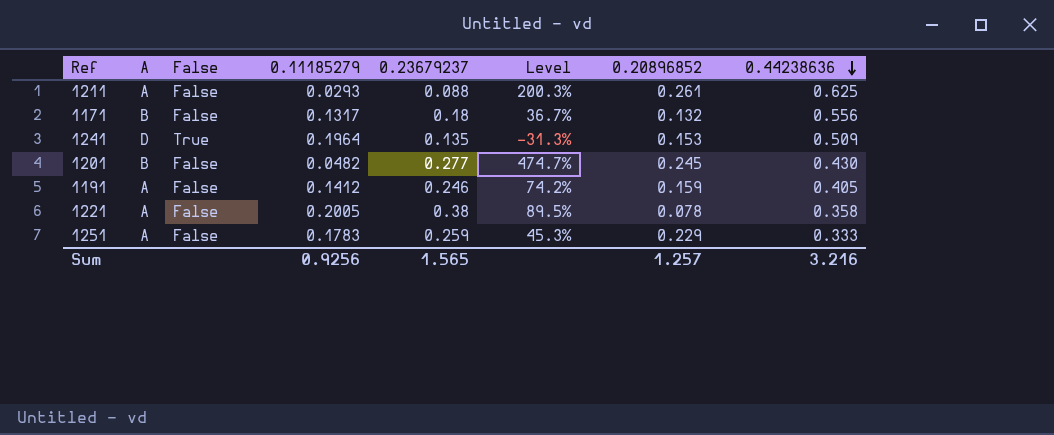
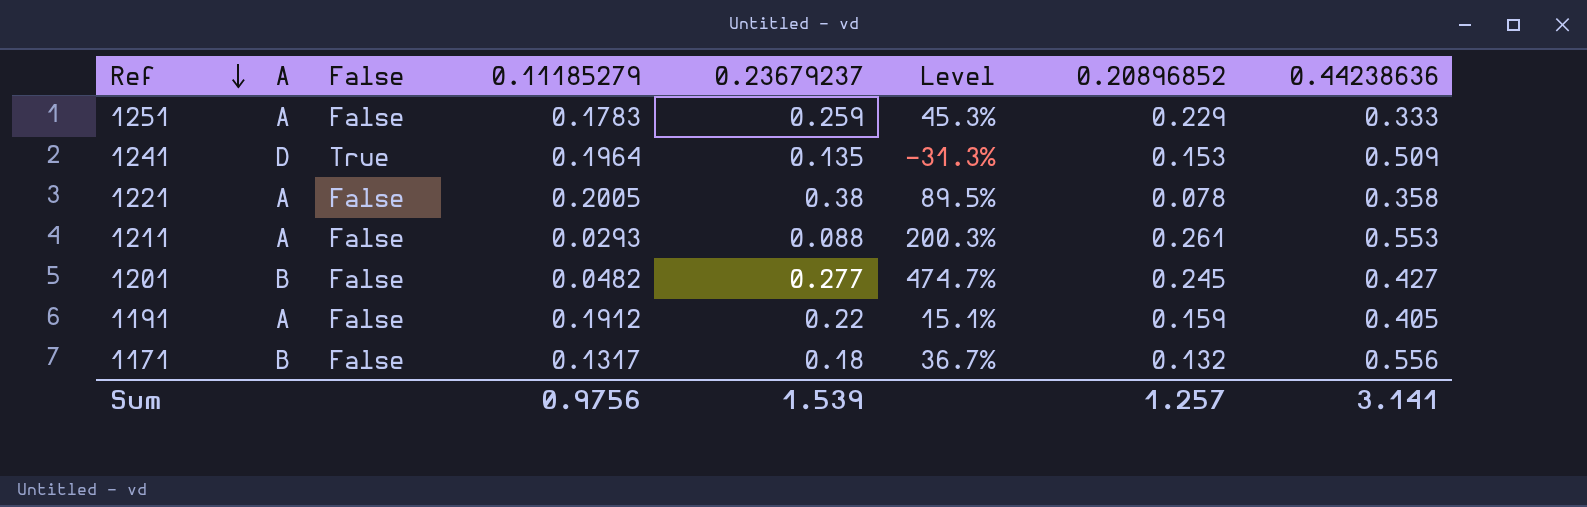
row order: 0.44238636 descending -> Ref descending
1211 | 0.44238636: 0.625 -> 0.553
1201 | 0.44238636: 0.430 -> 0.427
1191 | 0.11185279: 0.1412 -> 0.1912
1191 | 0.23679237: 0.246 -> 0.22
1191 | Level: 74.2% -> 15.1%
Sum | 0.11185279: 0.9256 -> 0.9756
Sum | 0.23679237: 1.565 -> 1.539
Sum | 0.44238636: 3.216 -> 3.141

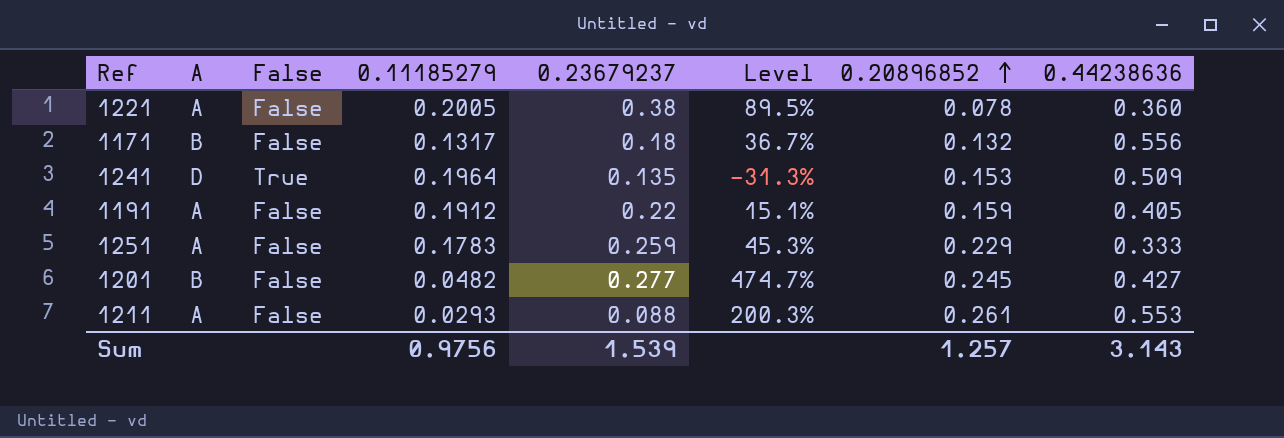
row order: Ref descending -> 0.20896852 ascending
1221 | 0.44238636: 0.358 -> 0.360
Sum | 0.44238636: 3.141 -> 3.143

